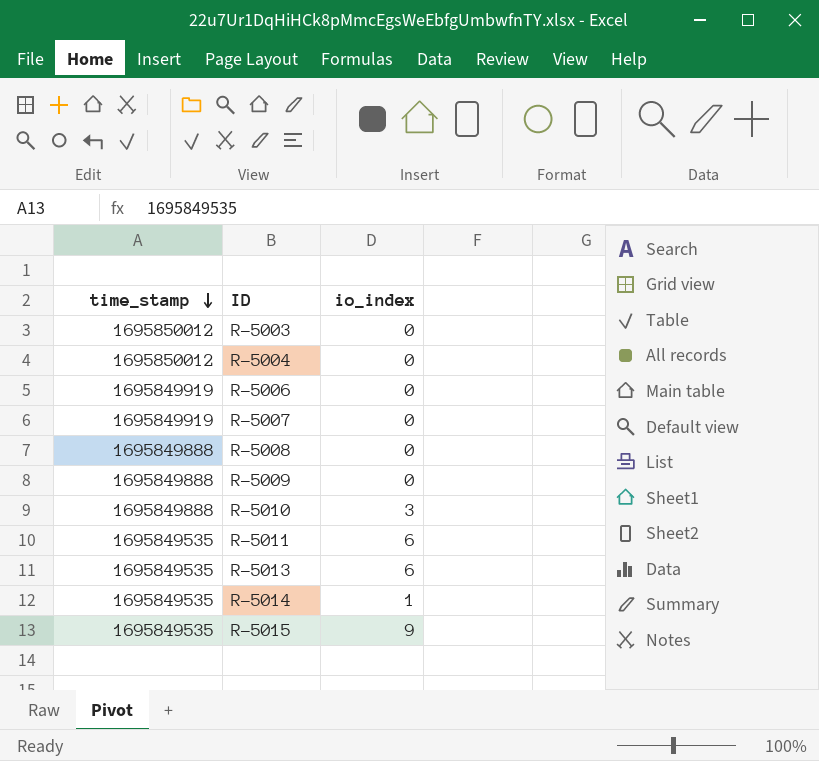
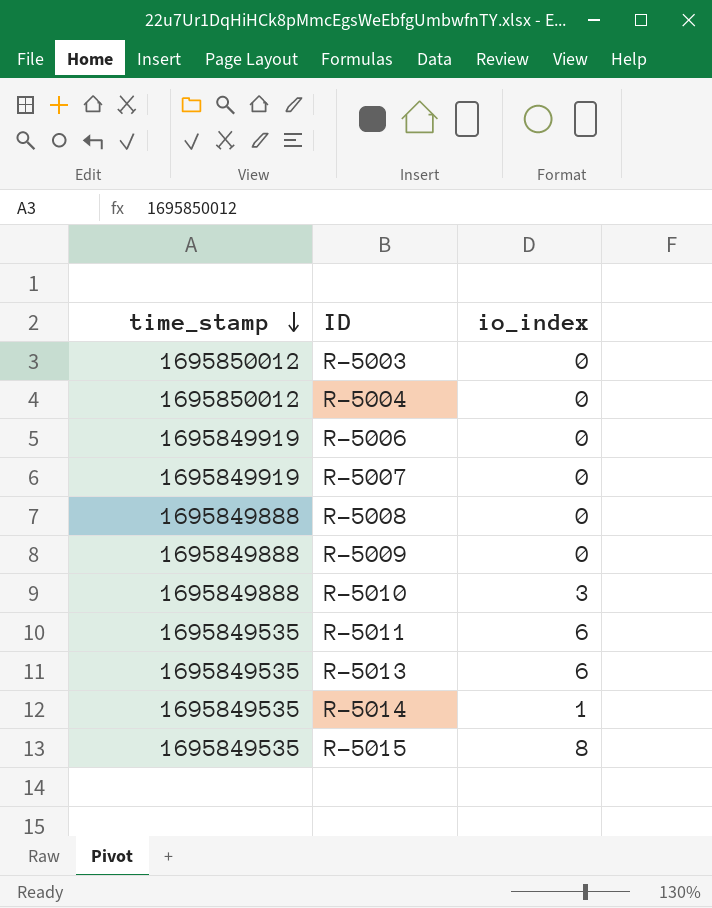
R-5015 | io_index: 9 -> 8

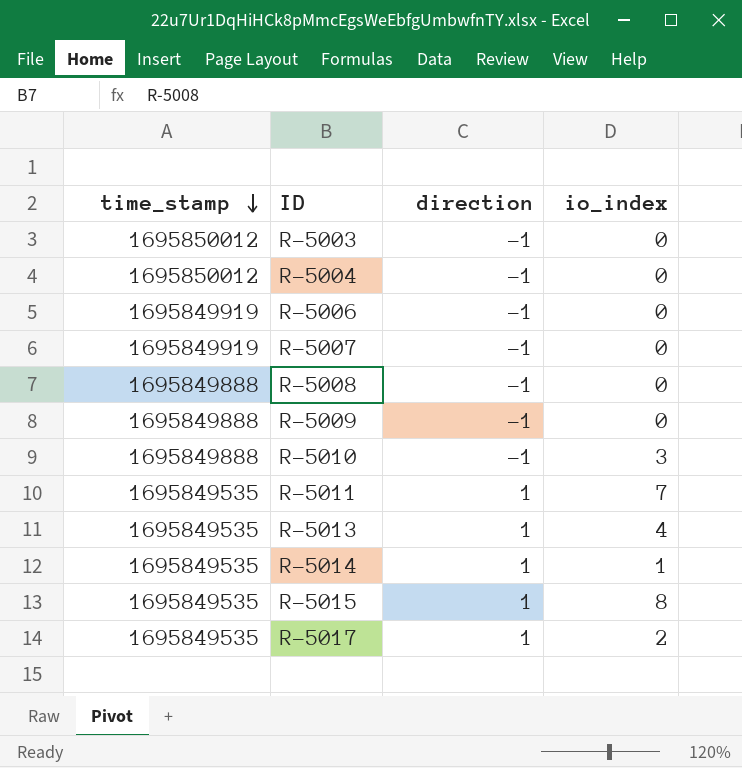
column direction | position: none -> 3
R-5011 | io_index: 6 -> 7
R-5013 | io_index: 6 -> 4
row R-5017: none -> 1695849535 | 1 | 2

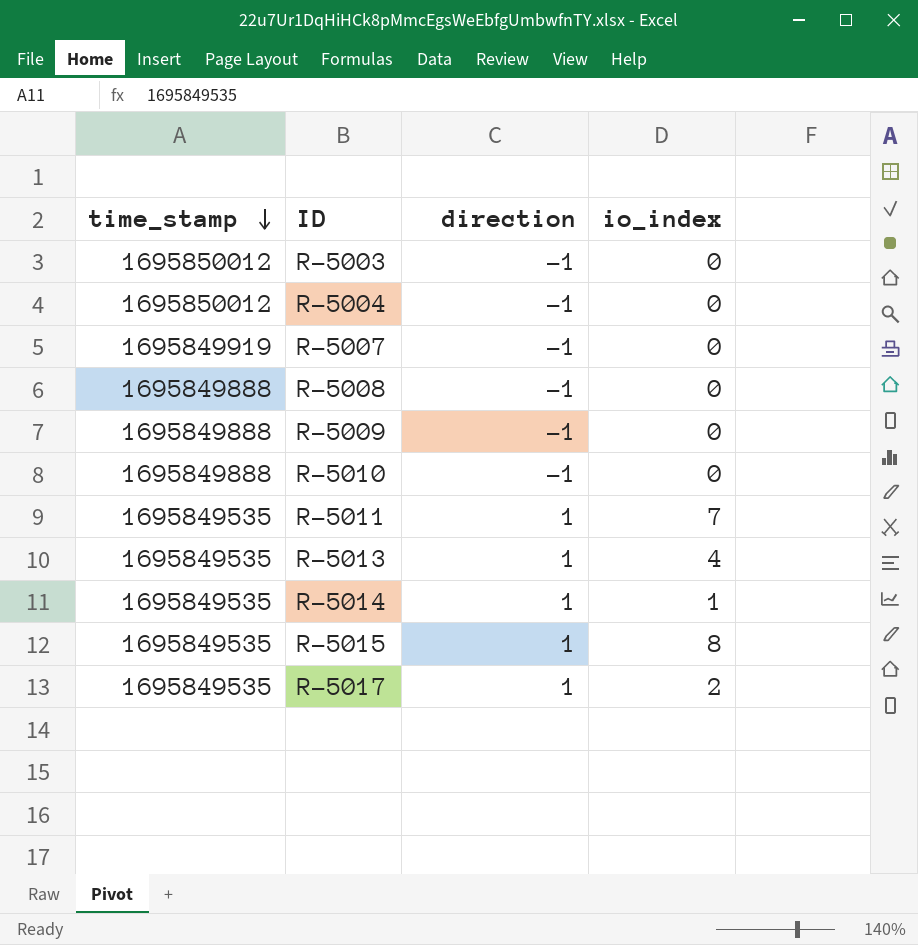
row R-5006: 1695849919 | -1 | 0 -> none
R-5010 | io_index: 3 -> 0

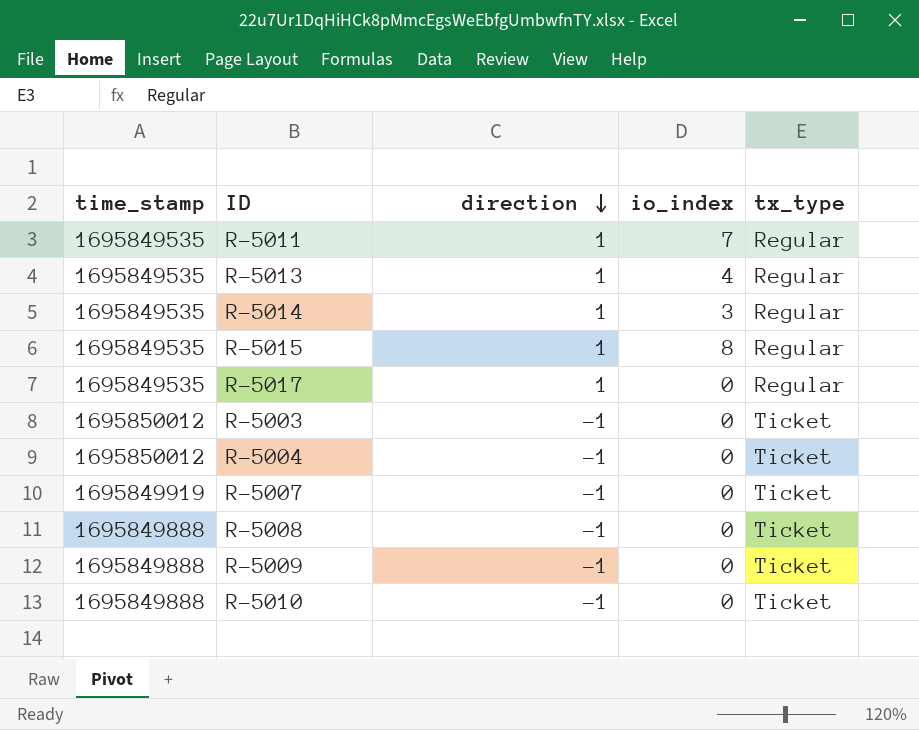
row order: time_stamp descending -> direction descending
column tx_type | position: none -> 5
R-5014 | io_index: 1 -> 3
R-5017 | io_index: 2 -> 0

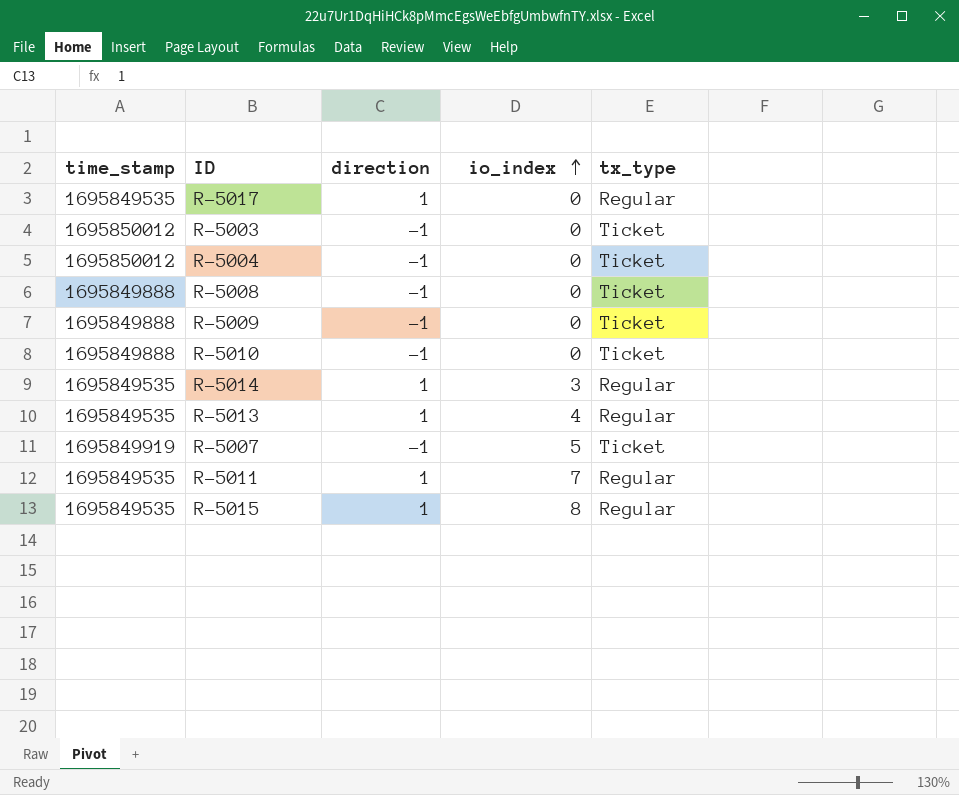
row order: direction descending -> io_index ascending
R-5007 | io_index: 0 -> 5

